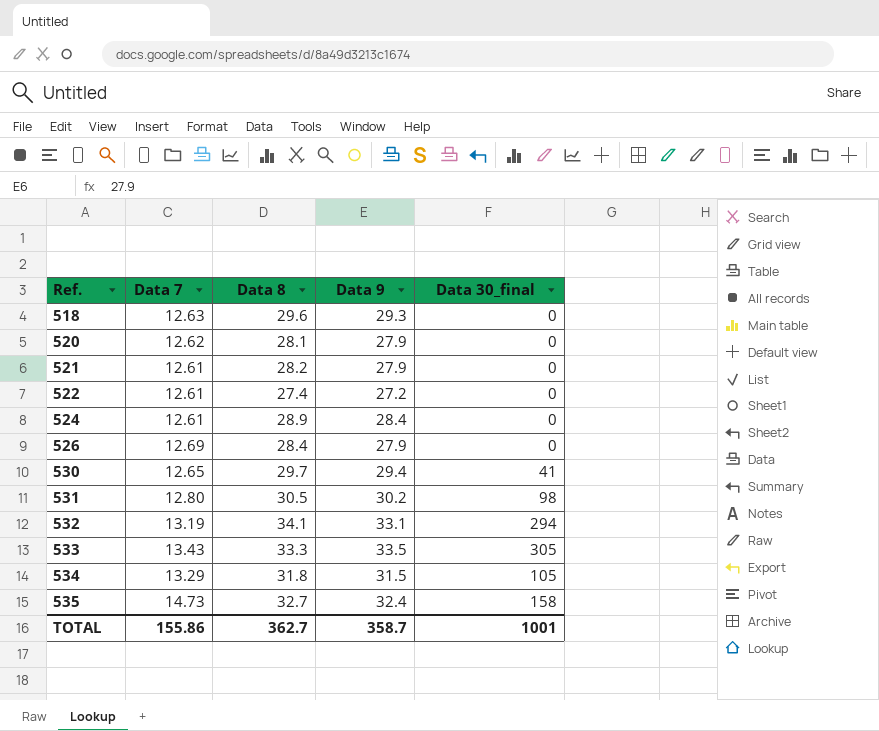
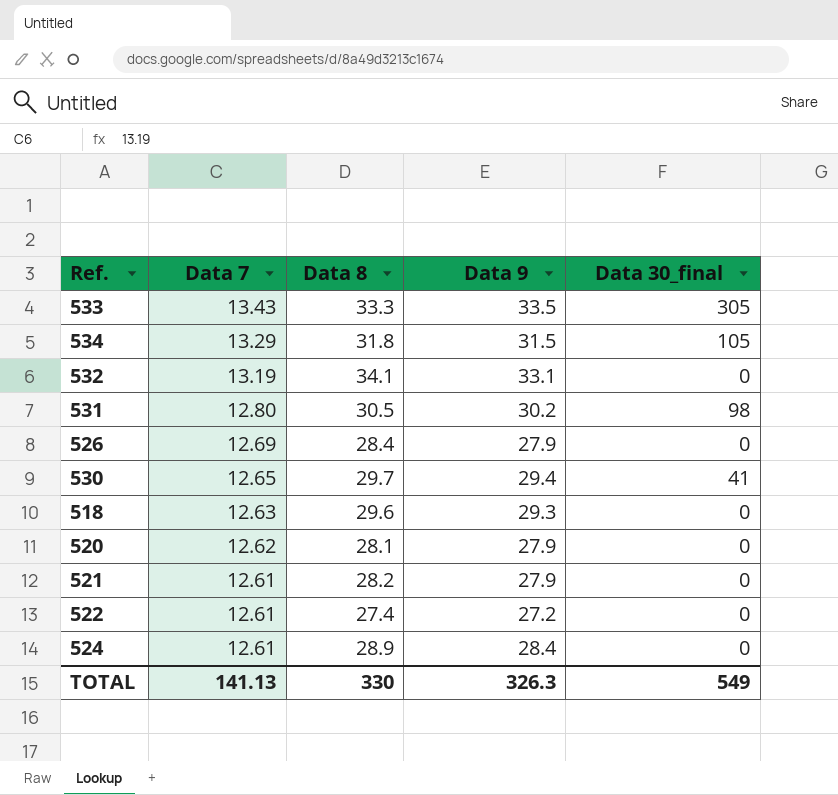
row order: Ref. ascending -> Data 7 descending
row 535: 14.73 | 32.7 | 32.4 | 158 -> none
532 | Data 30_final: 294 -> 0
TOTAL | Data 7: 155.86 -> 141.13
TOTAL | Data 8: 362.7 -> 330
TOTAL | Data 9: 358.7 -> 326.3
TOTAL | Data 30_final: 1001 -> 549

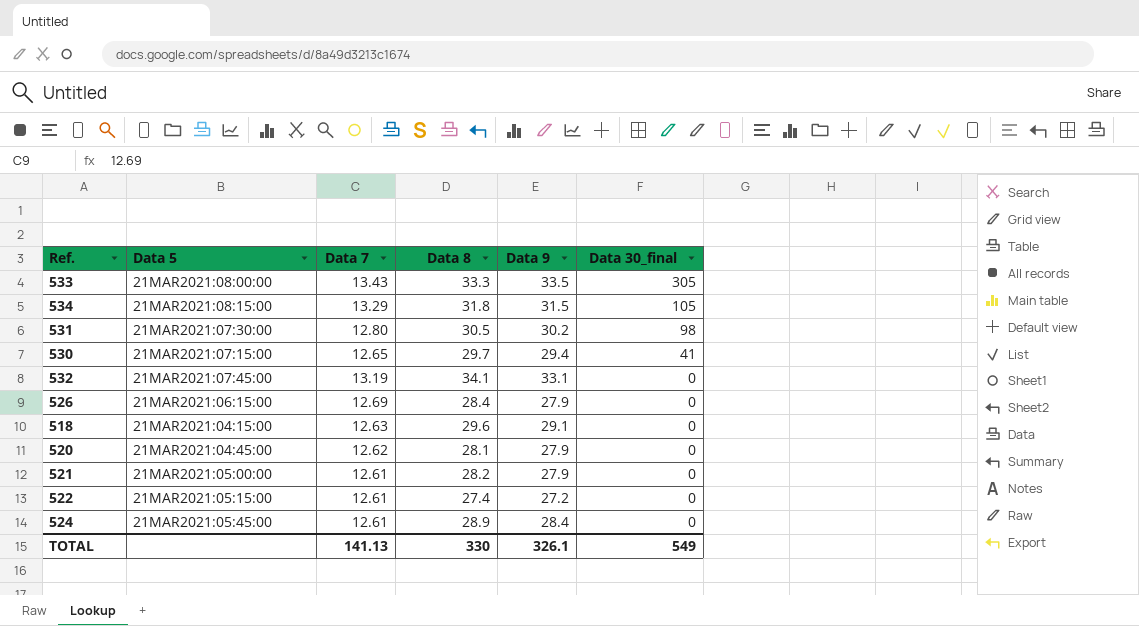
row order: Data 7 descending -> Data 30_final descending
column Data 5 | position: none -> 2
518 | Data 9: 29.3 -> 29.1
TOTAL | Data 9: 326.3 -> 326.1

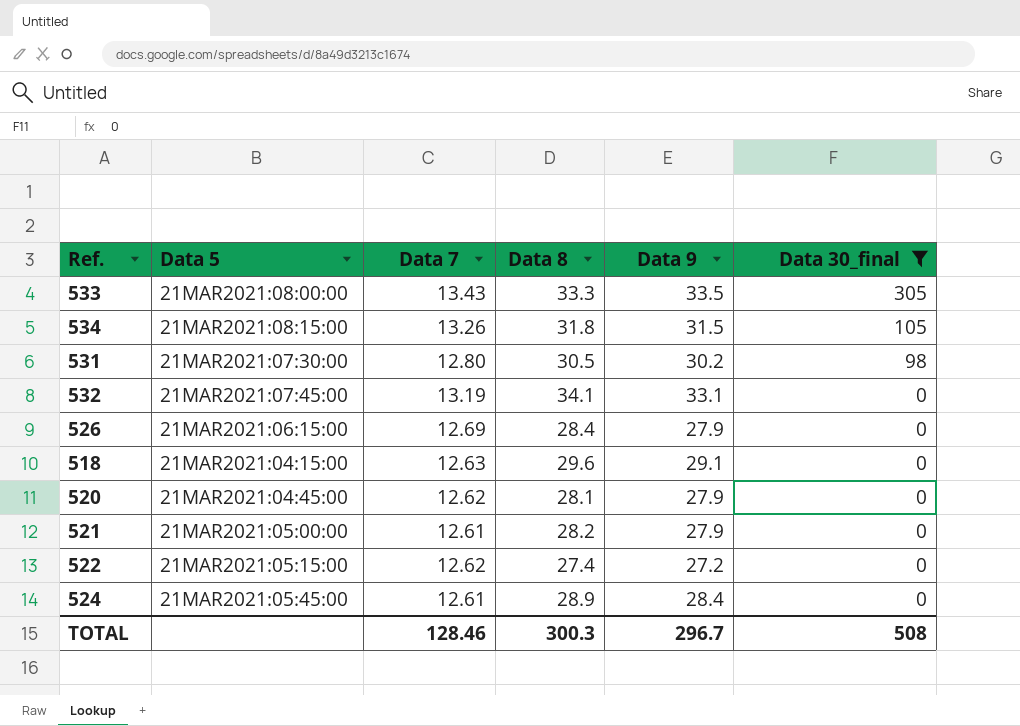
filter: none -> Data 30_final != 41
534 | Data 7: 13.29 -> 13.26
522 | Data 7: 12.61 -> 12.62
TOTAL | Data 7: 141.13 -> 128.46
TOTAL | Data 8: 330 -> 300.3
TOTAL | Data 9: 326.1 -> 296.7
TOTAL | Data 30_final: 549 -> 508

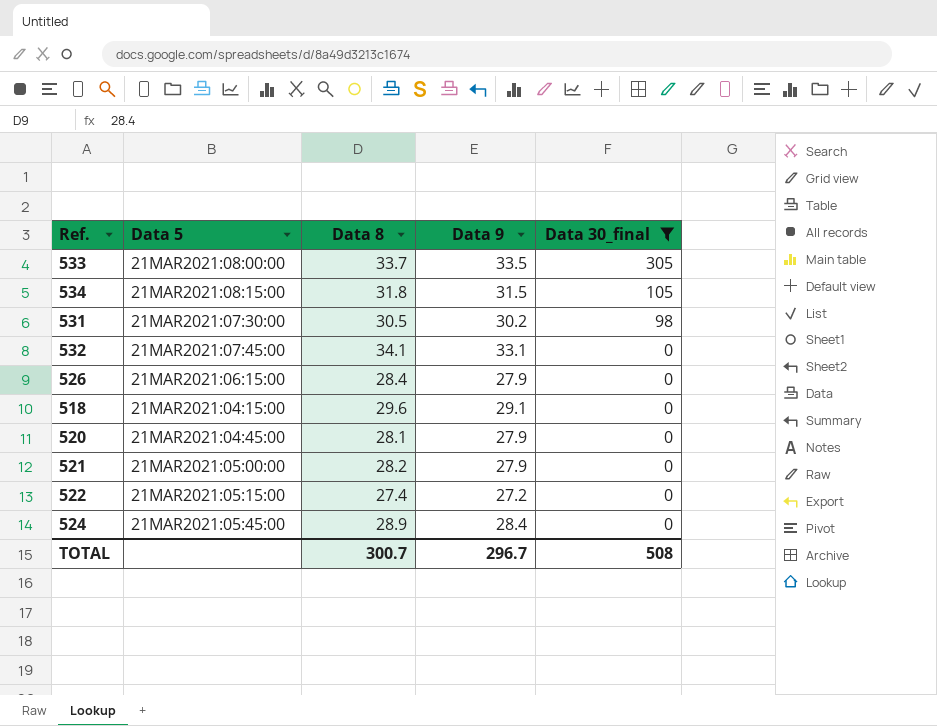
column Data 7 | position: 3 -> none
533 | Data 8: 33.3 -> 33.7
TOTAL | Data 8: 300.3 -> 300.7

